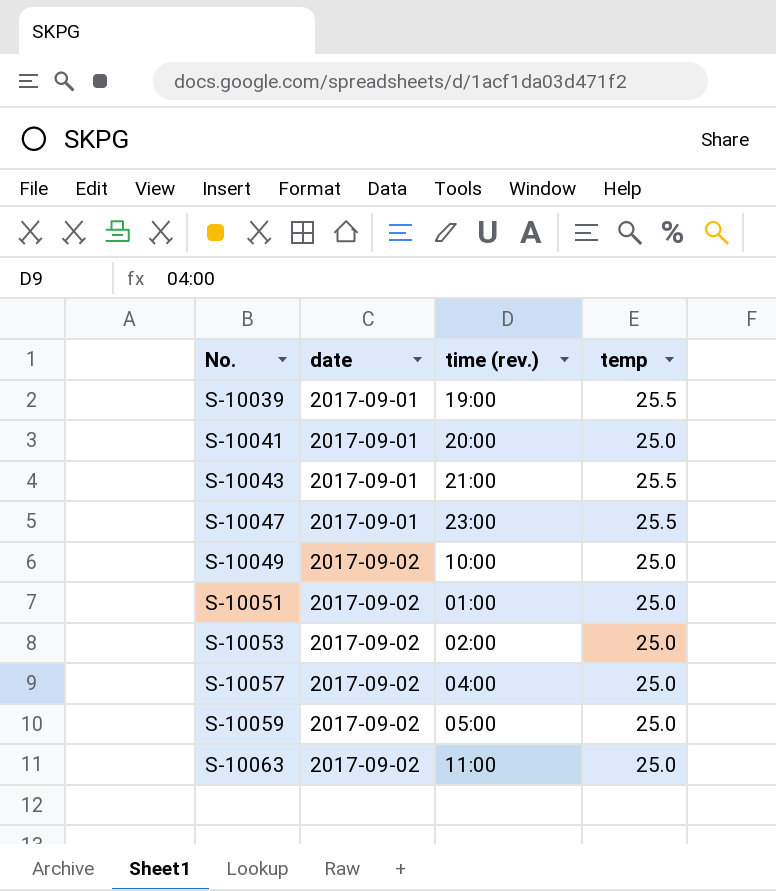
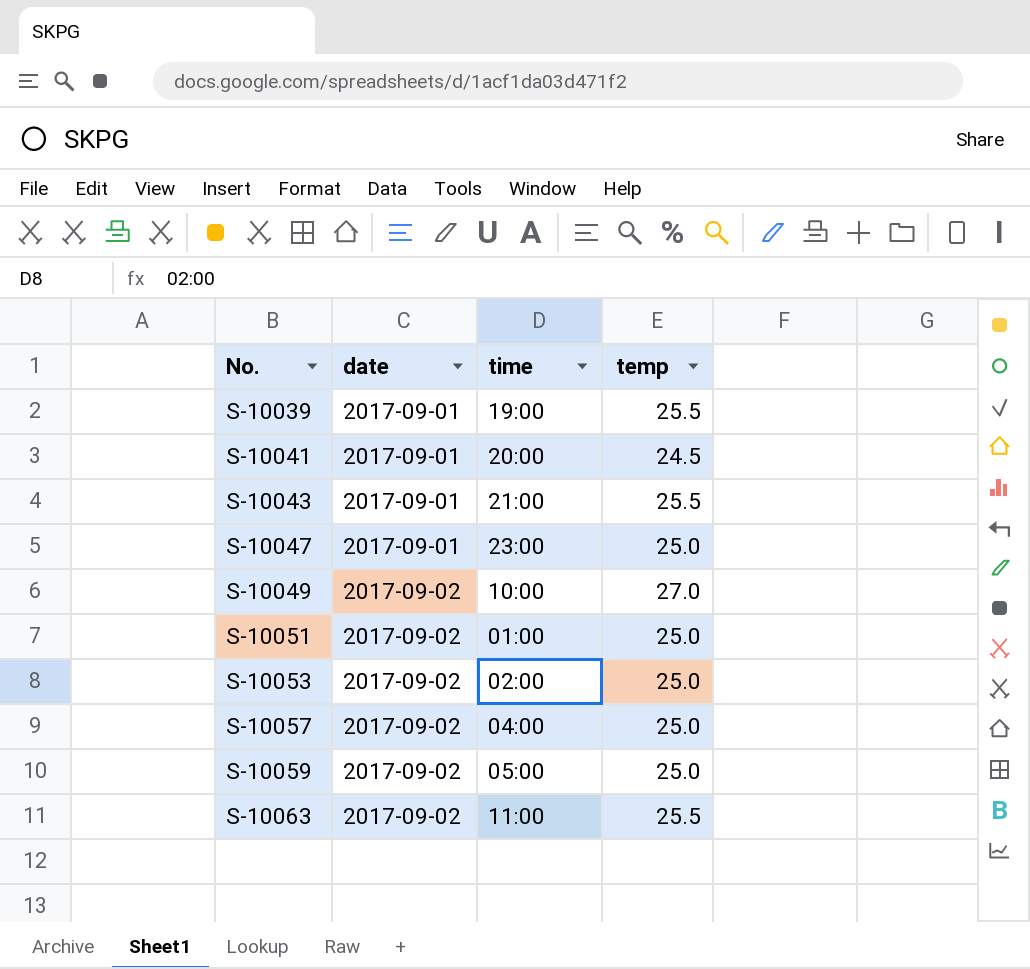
column name: time (rev.) -> time
S-10041 | temp: 25.0 -> 24.5
S-10047 | temp: 25.5 -> 25.0
S-10049 | temp: 25.0 -> 27.0
S-10063 | temp: 25.0 -> 25.5

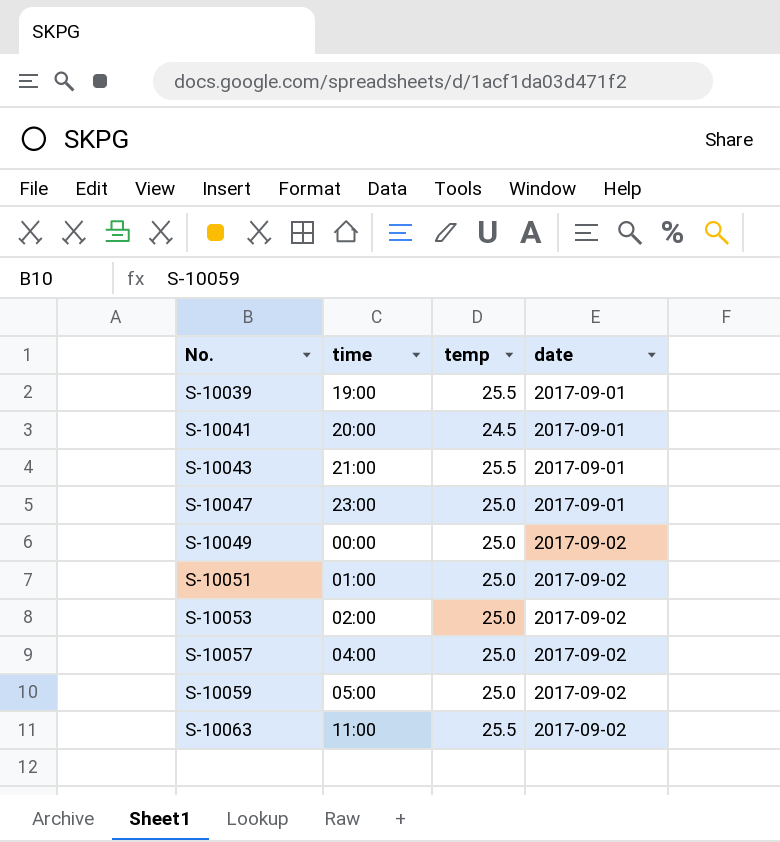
column date | position: 2 -> 4
S-10049 | time: 10:00 -> 00:00
S-10049 | temp: 27.0 -> 25.0

